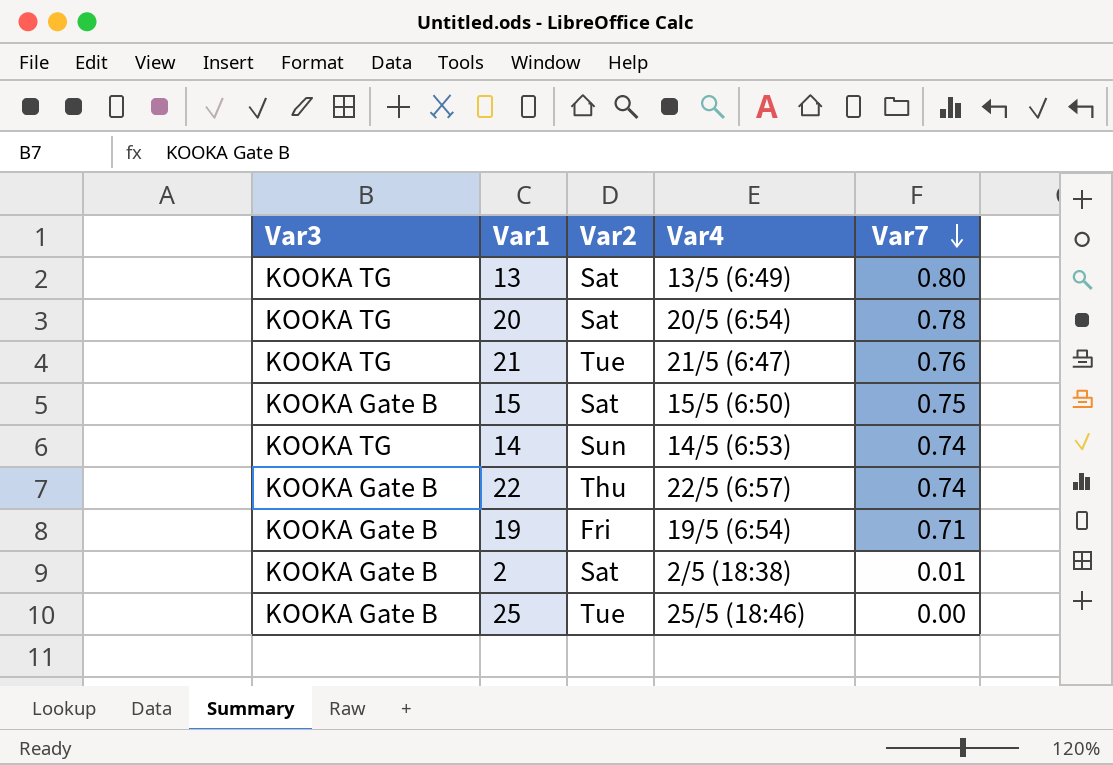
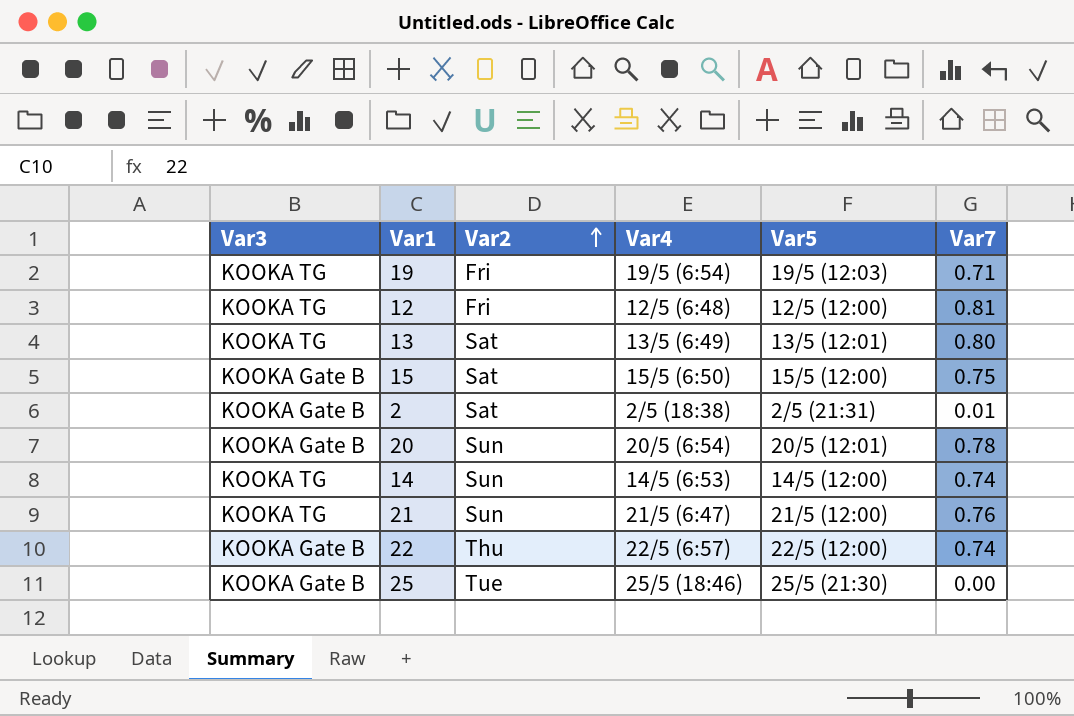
row order: Var7 descending -> Var2 ascending
column Var5 | position: none -> 5
19 | Var3: KOOKA Gate B -> KOOKA TG
row 12: none -> KOOKA TG | Fri | 12/5 (6:48) | 12/5 (12:00) | 0.81
20 | Var3: KOOKA TG -> KOOKA Gate B
20 | Var2: Sat -> Sun
21 | Var2: Tue -> Sun

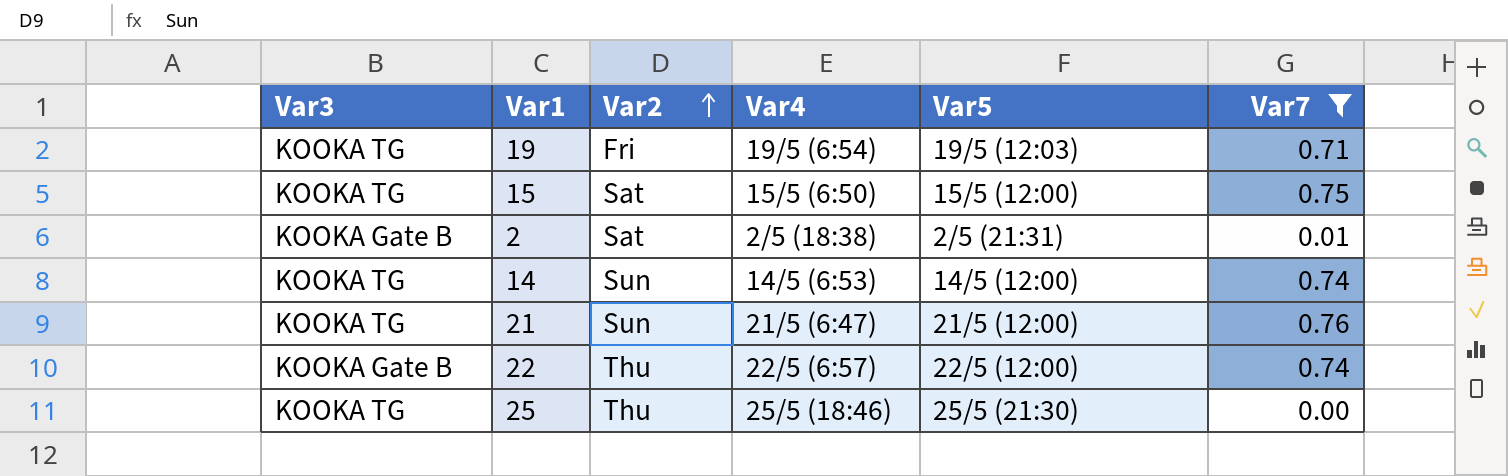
filter: none -> Var7 <= 0.76
15 | Var3: KOOKA Gate B -> KOOKA TG
25 | Var3: KOOKA Gate B -> KOOKA TG
25 | Var2: Tue -> Thu

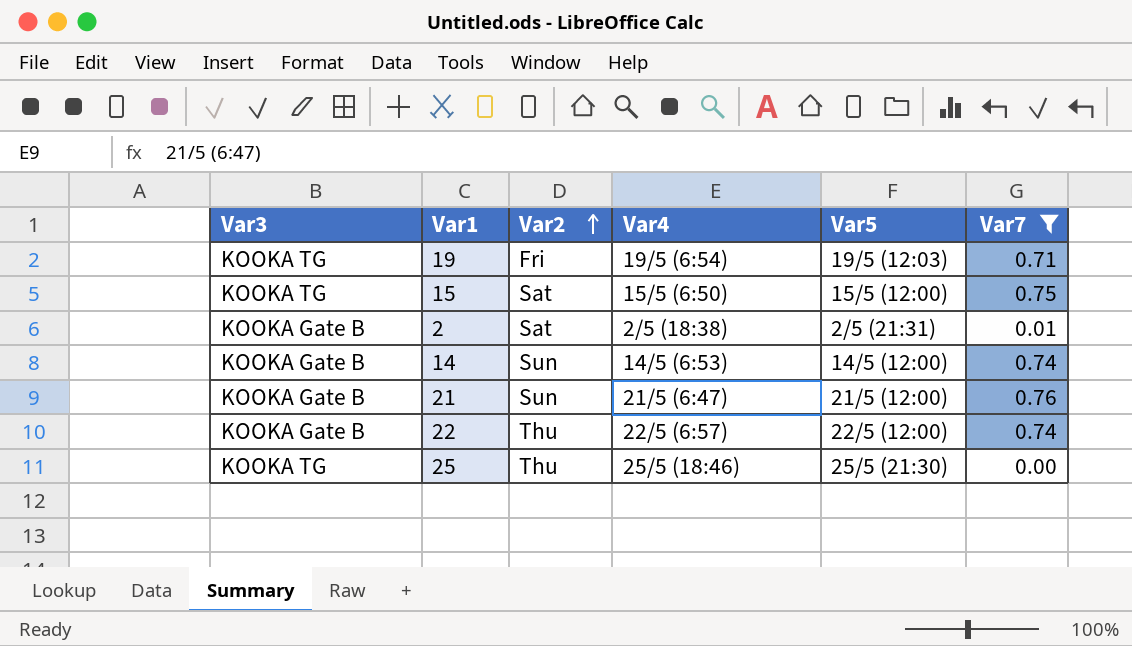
14 | Var3: KOOKA TG -> KOOKA Gate B
21 | Var3: KOOKA TG -> KOOKA Gate B

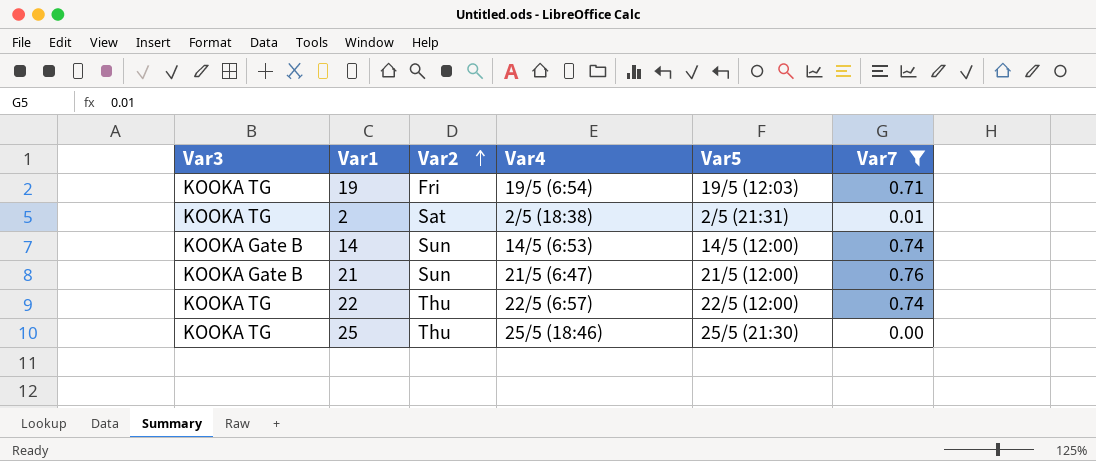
row 15: KOOKA TG | Sat | 15/5 (6:50) | 15/5 (12:00) | 0.75 -> none
2 | Var3: KOOKA Gate B -> KOOKA TG
22 | Var3: KOOKA Gate B -> KOOKA TG

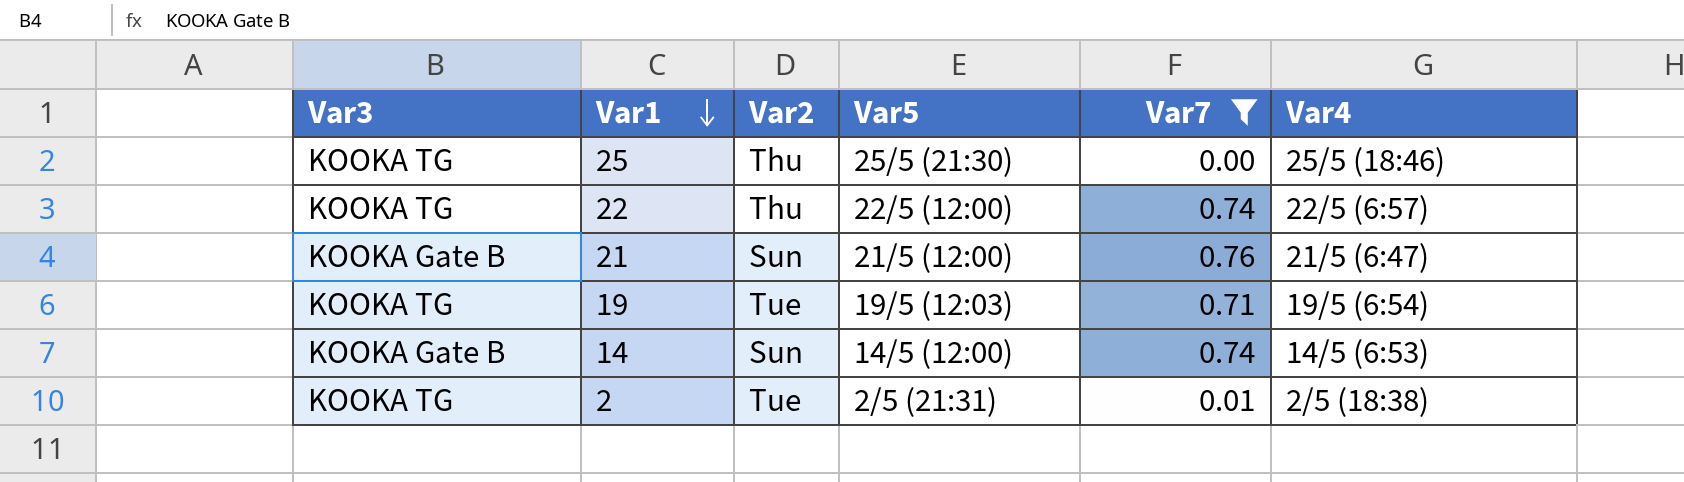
row order: Var2 ascending -> Var1 descending
column Var4 | position: 4 -> 6
19 | Var2: Fri -> Tue
2 | Var2: Sat -> Tue

